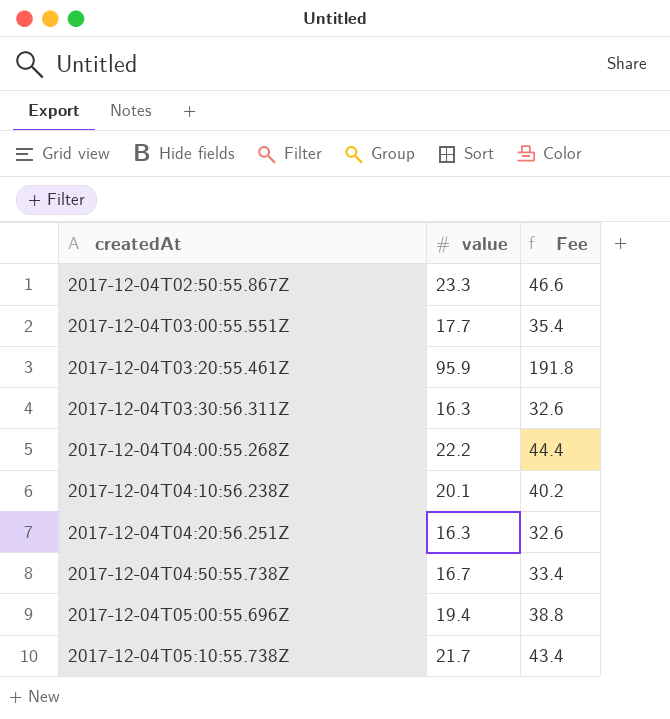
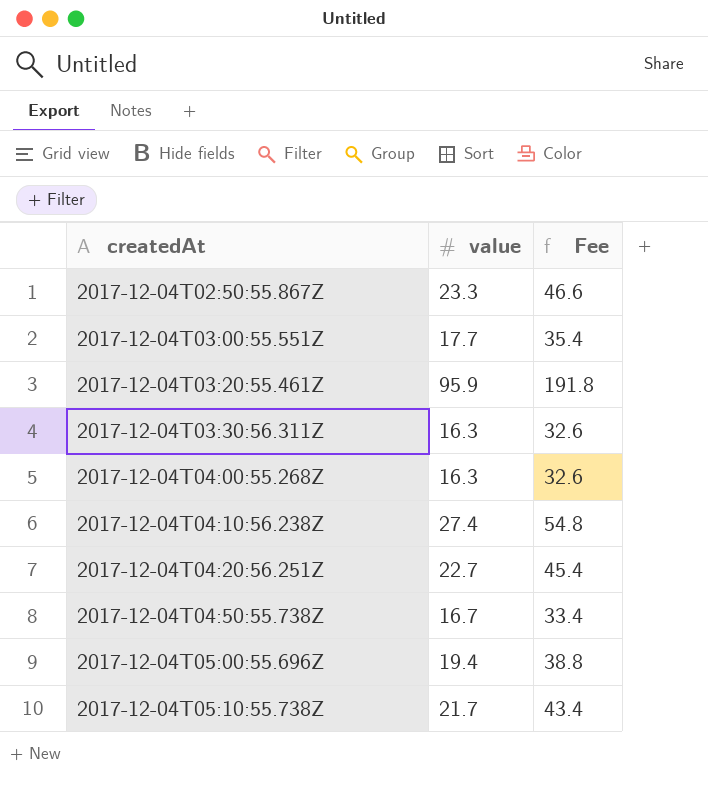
2017-12-04T04:00:55.268Z | value: 22.2 -> 16.3
2017-12-04T04:00:55.268Z | Fee: 44.4 -> 32.6
2017-12-04T04:10:56.238Z | value: 20.1 -> 27.4
2017-12-04T04:10:56.238Z | Fee: 40.2 -> 54.8
2017-12-04T04:20:56.251Z | value: 16.3 -> 22.7
2017-12-04T04:20:56.251Z | Fee: 32.6 -> 45.4

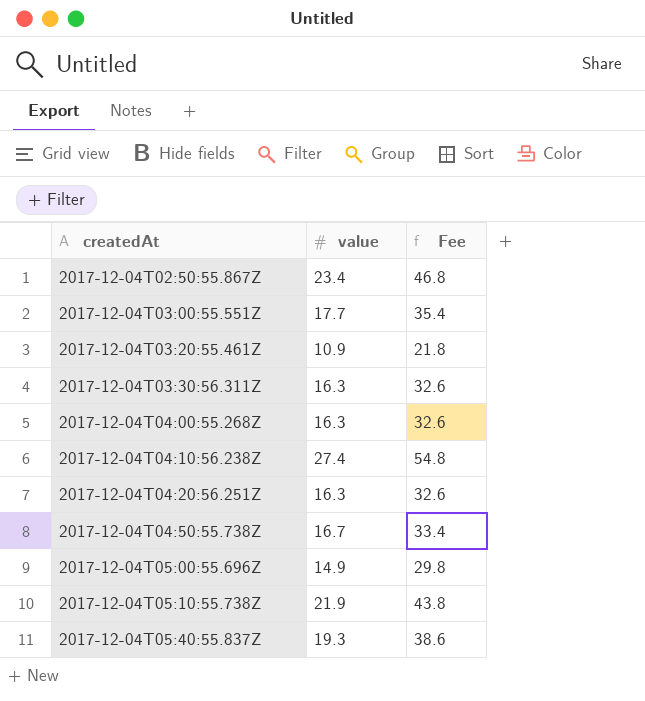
2017-12-04T02:50:55.867Z | value: 23.3 -> 23.4
2017-12-04T02:50:55.867Z | Fee: 46.6 -> 46.8
2017-12-04T03:20:55.461Z | value: 95.9 -> 10.9
2017-12-04T03:20:55.461Z | Fee: 191.8 -> 21.8
2017-12-04T04:20:56.251Z | value: 22.7 -> 16.3
2017-12-04T04:20:56.251Z | Fee: 45.4 -> 32.6
2017-12-04T05:00:55.696Z | value: 19.4 -> 14.9
2017-12-04T05:00:55.696Z | Fee: 38.8 -> 29.8
2017-12-04T05:10:55.738Z | value: 21.7 -> 21.9
2017-12-04T05:10:55.738Z | Fee: 43.4 -> 43.8
row 2017-12-04T05:40:55.837Z: none -> 19.3 | 38.6

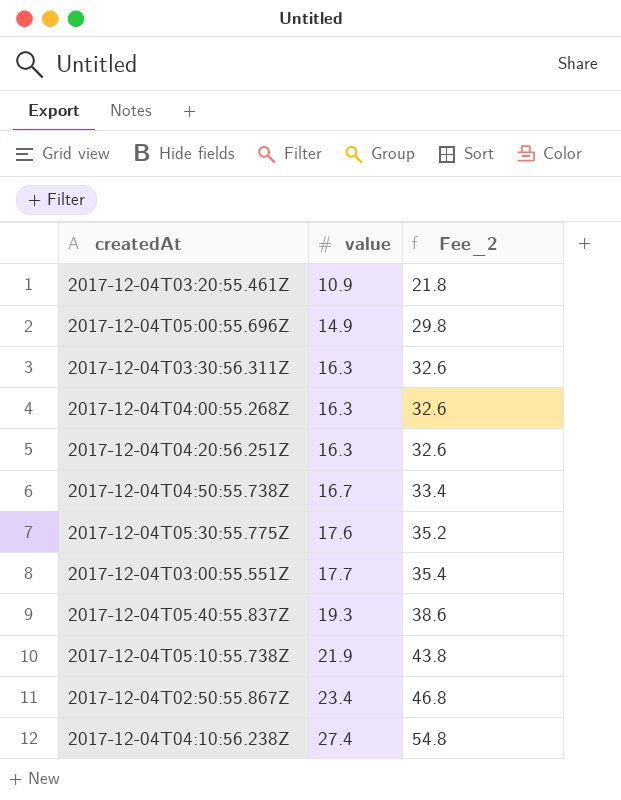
row order: createdAt ascending -> value ascending
column name: Fee -> Fee_2
row 2017-12-04T05:30:55.775Z: none -> 17.6 | 35.2

